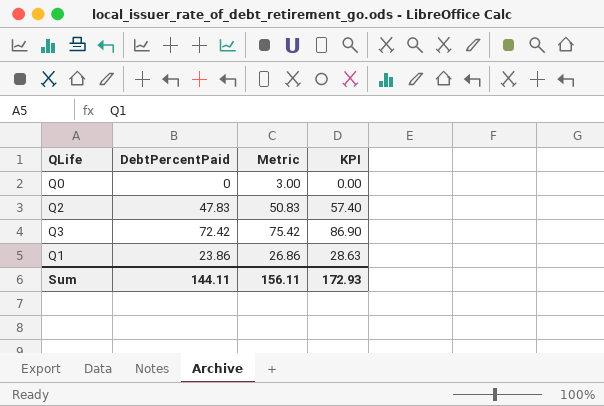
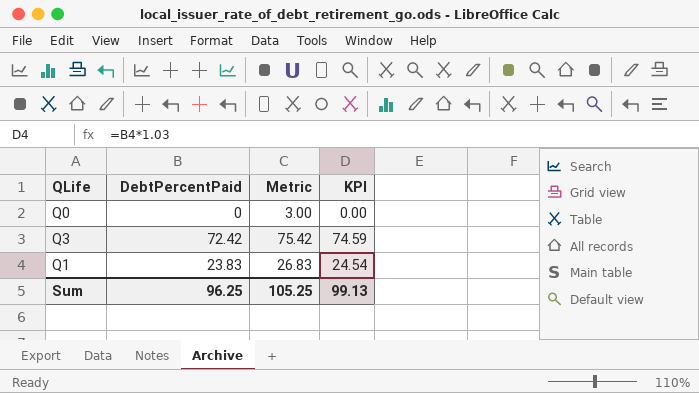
column KPI | formula: [DebtPercentPaid] * 1.2 -> [DebtPercentPaid] * 1.03
row Q2: 47.83 | 50.83 | 57.40 -> none
Q1 | DebtPercentPaid: 23.86 -> 23.83
Q1 | Metric: 26.86 -> 26.83
Sum | DebtPercentPaid: 144.11 -> 96.25
Sum | Metric: 156.11 -> 105.25
Sum | KPI: 172.93 -> 99.13

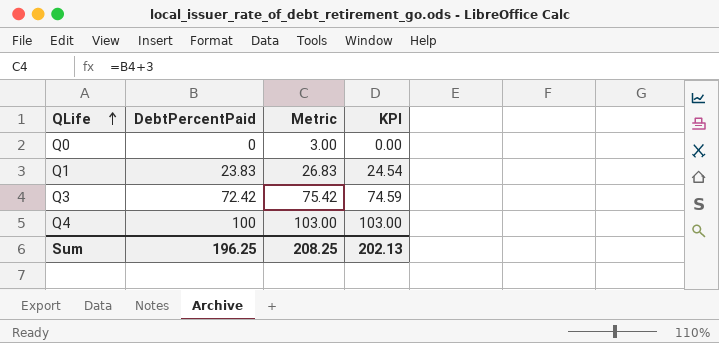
row order: none -> QLife ascending
row Q4: none -> 100 | 103.00 | 103.00
Sum | DebtPercentPaid: 96.25 -> 196.25
Sum | Metric: 105.25 -> 208.25
Sum | KPI: 99.13 -> 202.13

